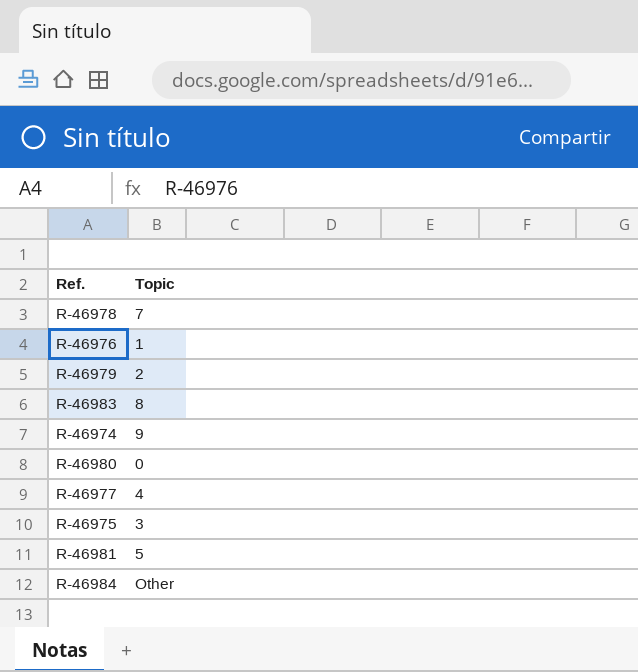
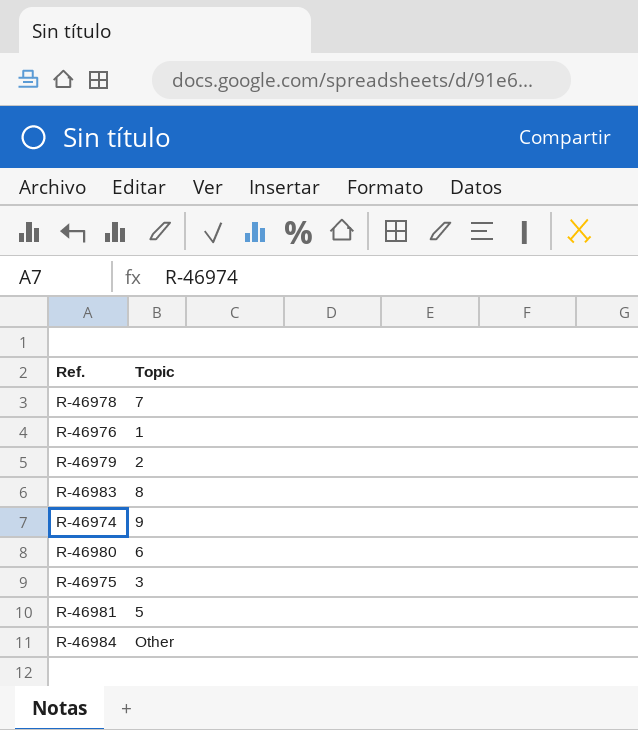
row R-46977: 4 -> none
R-46980 | Topic: 0 -> 6

